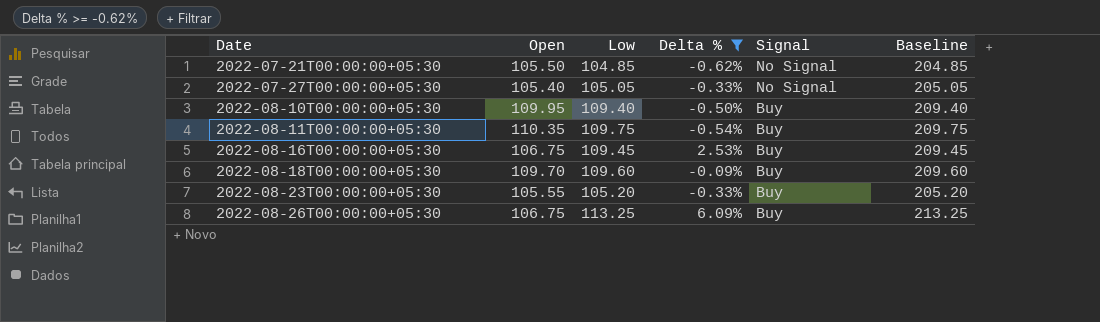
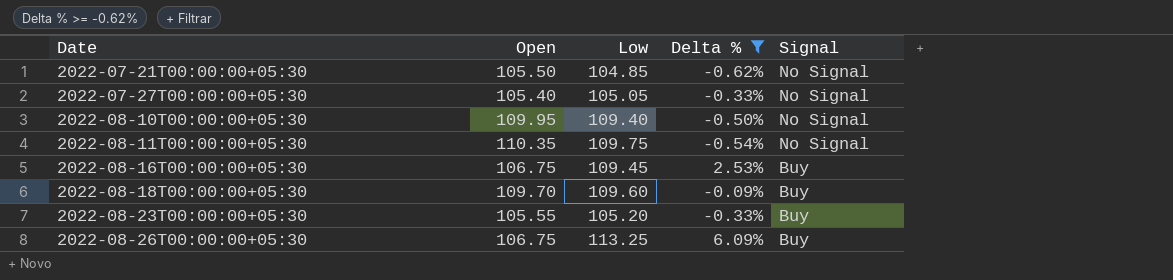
column Baseline | formula: [Low] + 100 -> none
2022-08-10T00:00:00+05:30 | Signal: Buy -> No Signal
2022-08-11T00:00:00+05:30 | Signal: Buy -> No Signal

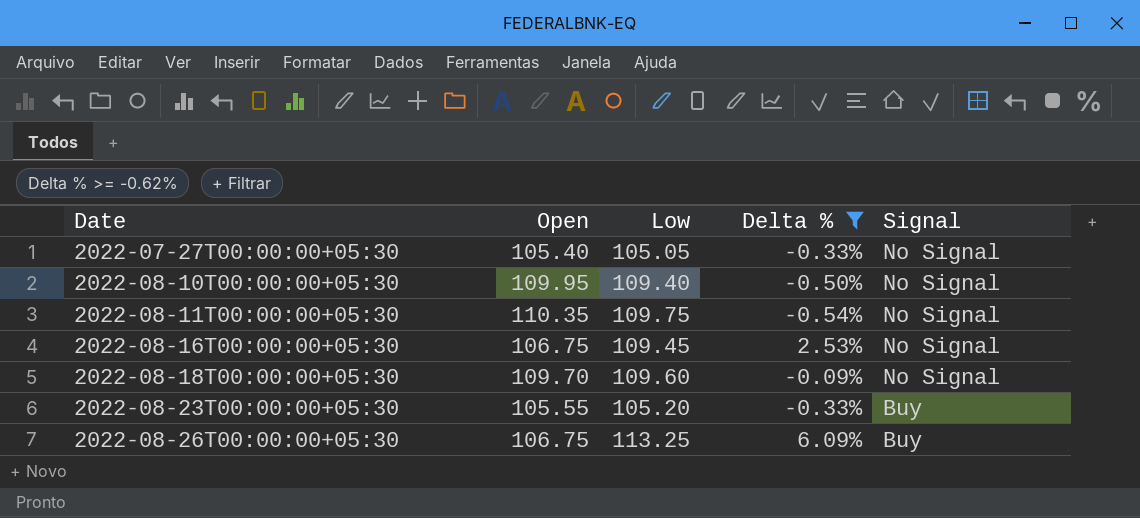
row 2022-07-21T00:00:00+05:30: 105.50 | 104.85 | -0.62% | No Signal -> none
2022-08-16T00:00:00+05:30 | Signal: Buy -> No Signal
2022-08-18T00:00:00+05:30 | Signal: Buy -> No Signal

